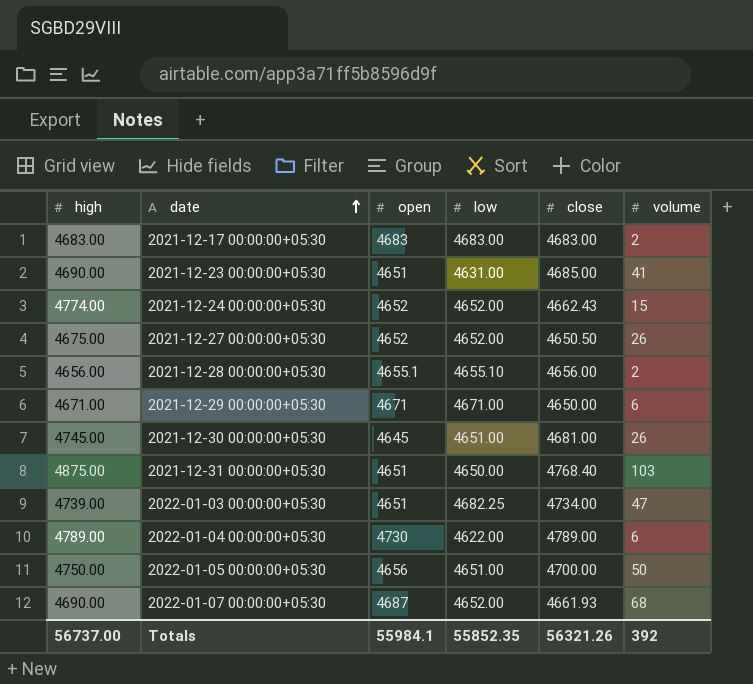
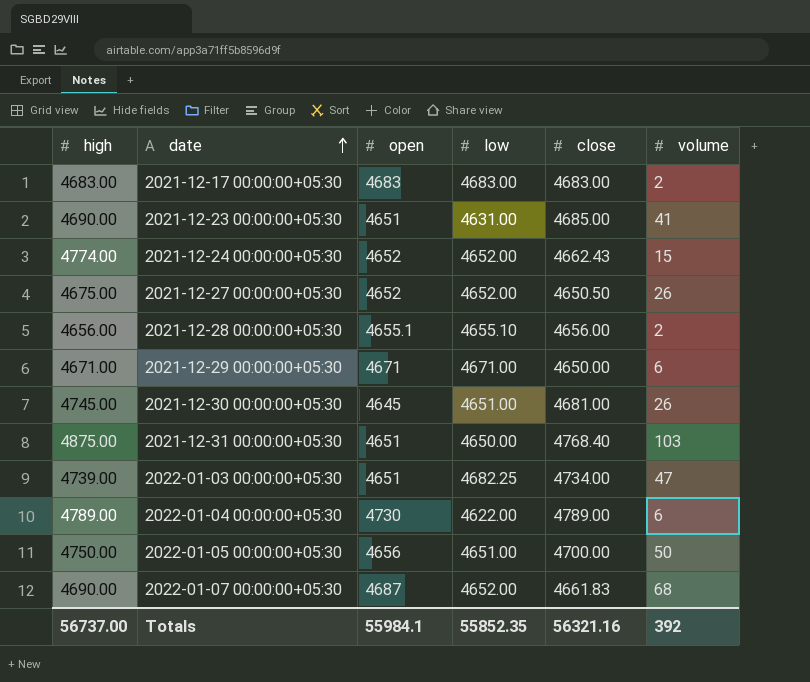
2022-01-07 00:00:00+05:30 | close: 4661.93 -> 4661.83
Totals | close: 56321.26 -> 56321.16

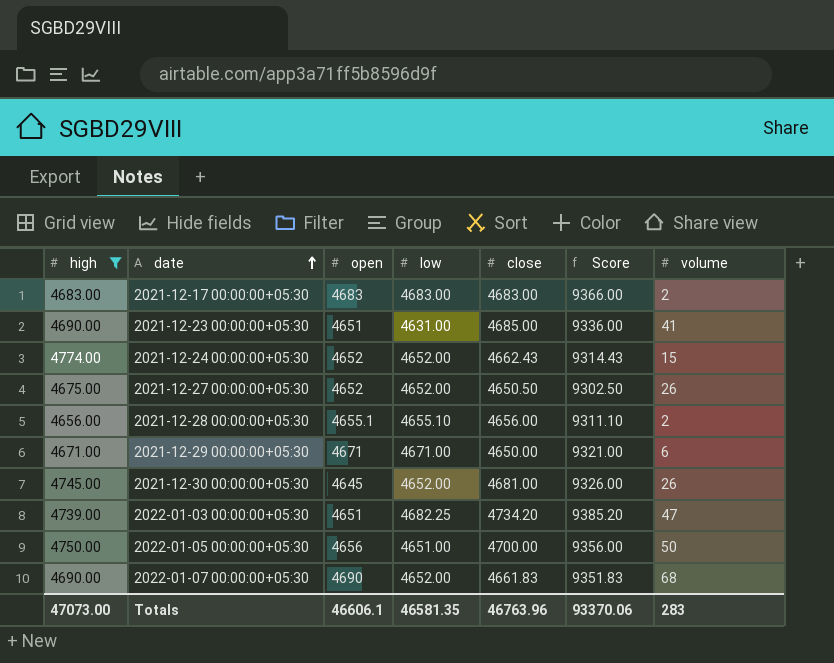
filter: none -> high <= 4774.00
column Score | formula: none -> [open] + [close]
2021-12-30 00:00:00+05:30 | low: 4651.00 -> 4652.00
2022-01-03 00:00:00+05:30 | close: 4734.00 -> 4734.20
2022-01-07 00:00:00+05:30 | open: 4687 -> 4690
Totals | high: 56737.00 -> 47073.00
Totals | open: 55984.1 -> 46606.1
Totals | low: 55852.35 -> 46581.35
Totals | close: 56321.16 -> 46763.96
Totals | volume: 392 -> 283

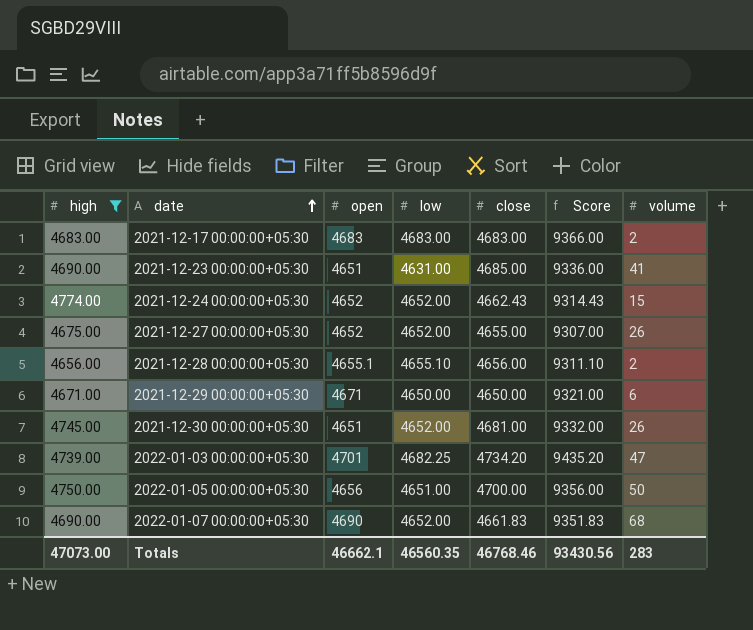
2021-12-27 00:00:00+05:30 | close: 4650.50 -> 4655.00
2021-12-27 00:00:00+05:30 | Score: 9302.50 -> 9307.00
2021-12-29 00:00:00+05:30 | low: 4671.00 -> 4650.00
2021-12-30 00:00:00+05:30 | open: 4645 -> 4651
2021-12-30 00:00:00+05:30 | Score: 9326.00 -> 9332.00
2022-01-03 00:00:00+05:30 | open: 4651 -> 4701
2022-01-03 00:00:00+05:30 | Score: 9385.20 -> 9435.20
Totals | open: 46606.1 -> 46662.1
Totals | low: 46581.35 -> 46560.35
Totals | close: 46763.96 -> 46768.46
Totals | Score: 93370.06 -> 93430.56

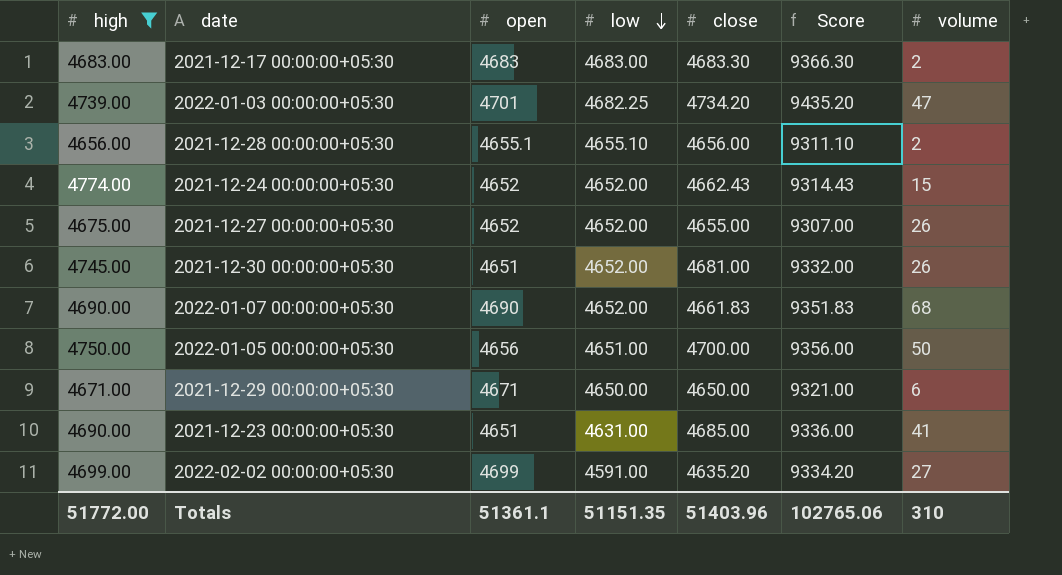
row order: date ascending -> low descending
2021-12-17 00:00:00+05:30 | close: 4683.00 -> 4683.30
2021-12-17 00:00:00+05:30 | Score: 9366.00 -> 9366.30
row 2022-02-02 00:00:00+05:30: none -> 4699.00 | 4699 | 4591.00 | 4635.20 | 9334.20 | 27
Totals | high: 47073.00 -> 51772.00
Totals | open: 46662.1 -> 51361.1
Totals | low: 46560.35 -> 51151.35
Totals | close: 46768.46 -> 51403.96
Totals | Score: 93430.56 -> 102765.06
Totals | volume: 283 -> 310

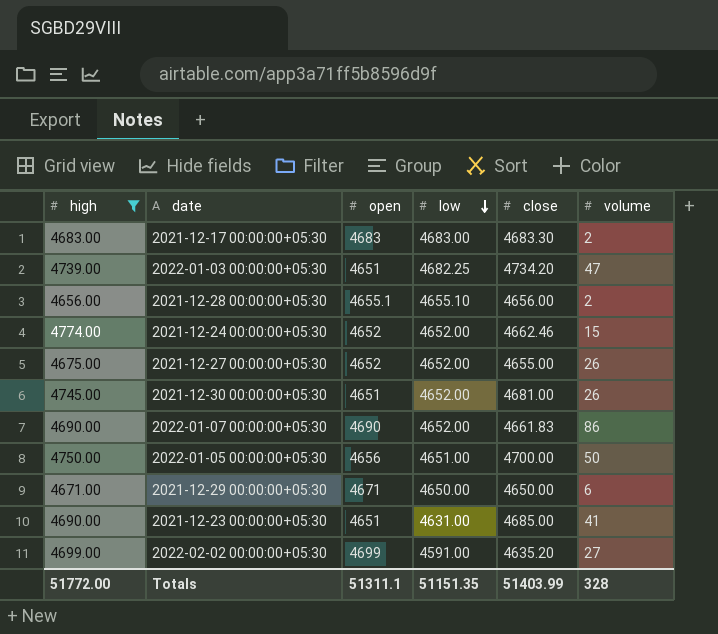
column Score | formula: [open] + [close] -> none
2022-01-03 00:00:00+05:30 | open: 4701 -> 4651
2021-12-24 00:00:00+05:30 | close: 4662.43 -> 4662.46
2022-01-07 00:00:00+05:30 | volume: 68 -> 86
Totals | open: 51361.1 -> 51311.1
Totals | close: 51403.96 -> 51403.99
Totals | volume: 310 -> 328

